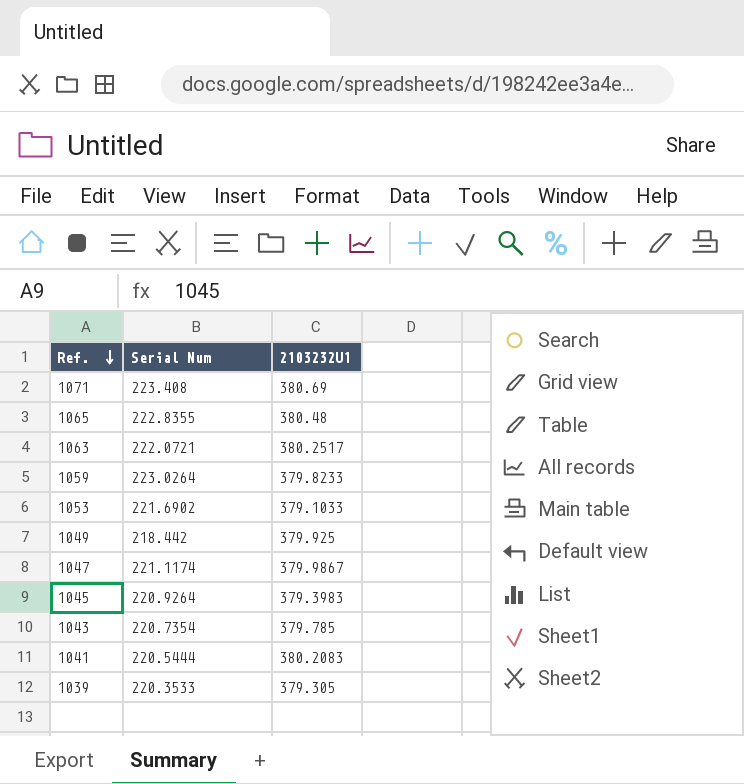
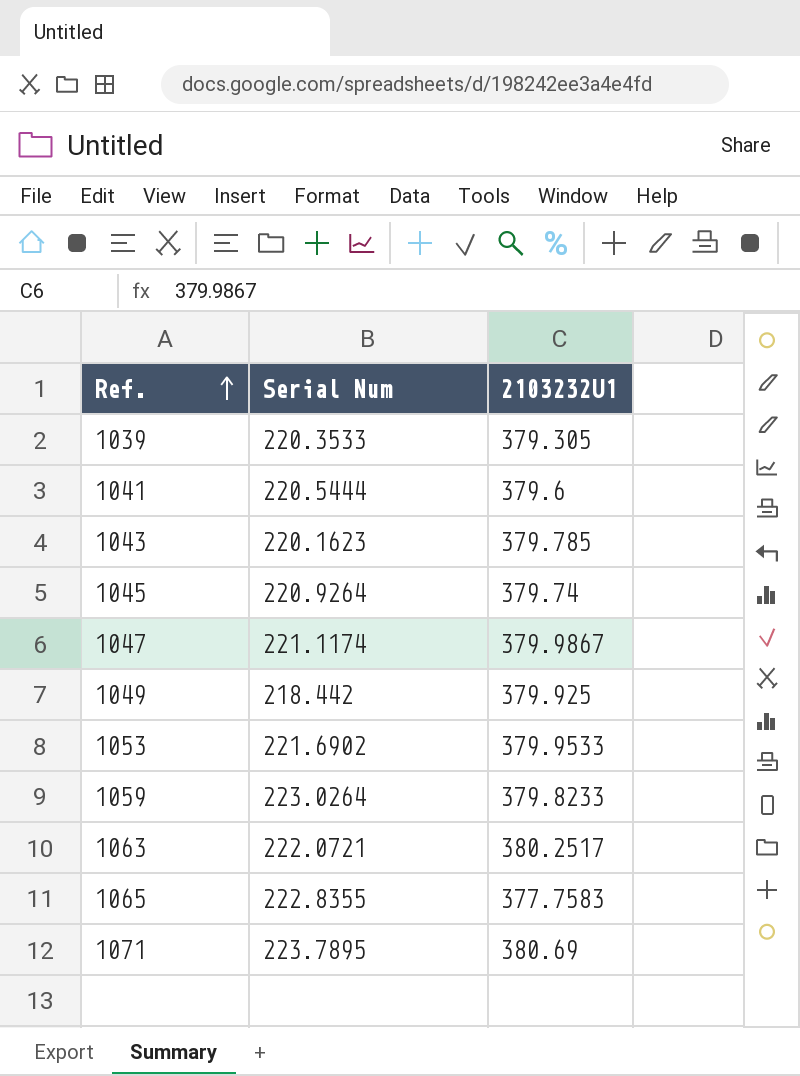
row order: Ref. descending -> Ref. ascending
1041 | 2103232U1: 380.2083 -> 379.6
1043 | Serial Num: 220.7354 -> 220.1623
1045 | 2103232U1: 379.3983 -> 379.74
1053 | 2103232U1: 379.1033 -> 379.9533
1065 | 2103232U1: 380.48 -> 377.7583
1071 | Serial Num: 223.408 -> 223.7895

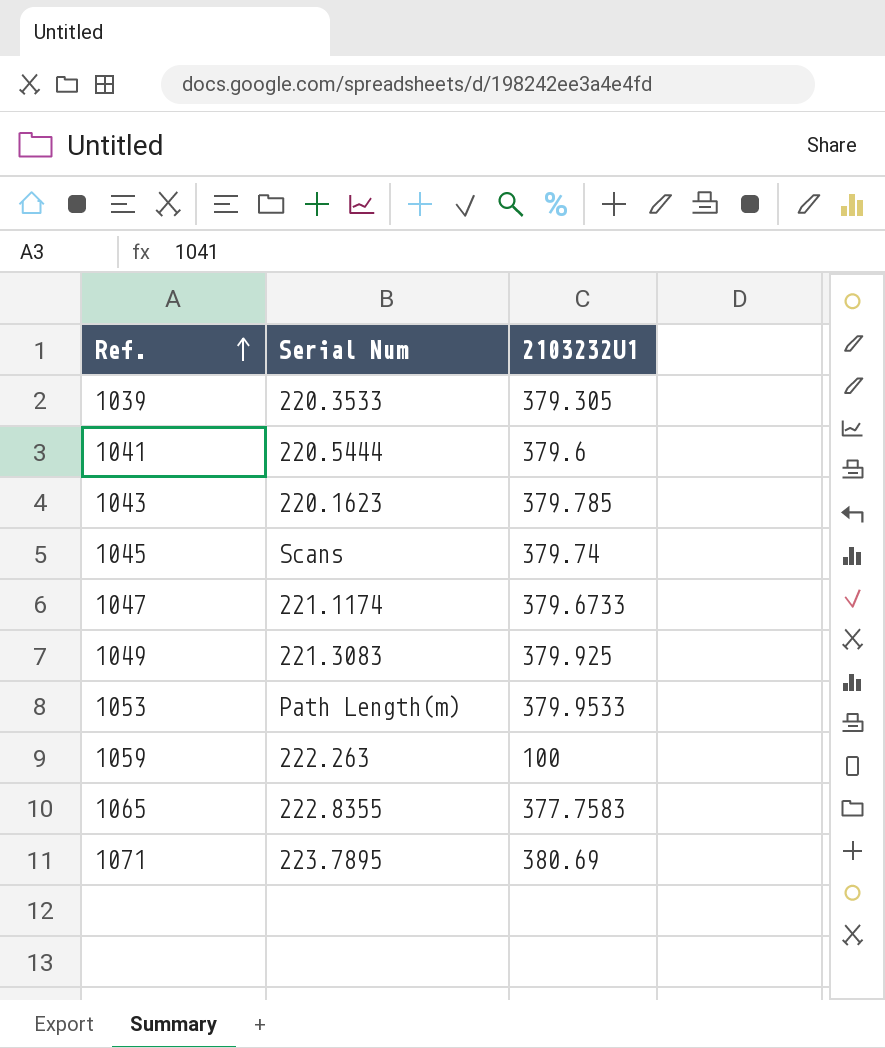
row 1063: 222.0721 | 380.2517 -> none
1045 | Serial Num: 220.9264 -> Scans
1047 | 2103232U1: 379.9867 -> 379.6733
1049 | Serial Num: 218.442 -> 221.3083
1053 | Serial Num: 221.6902 -> Path Length(m)
1059 | Serial Num: 223.0264 -> 222.263
1059 | 2103232U1: 379.8233 -> 100

